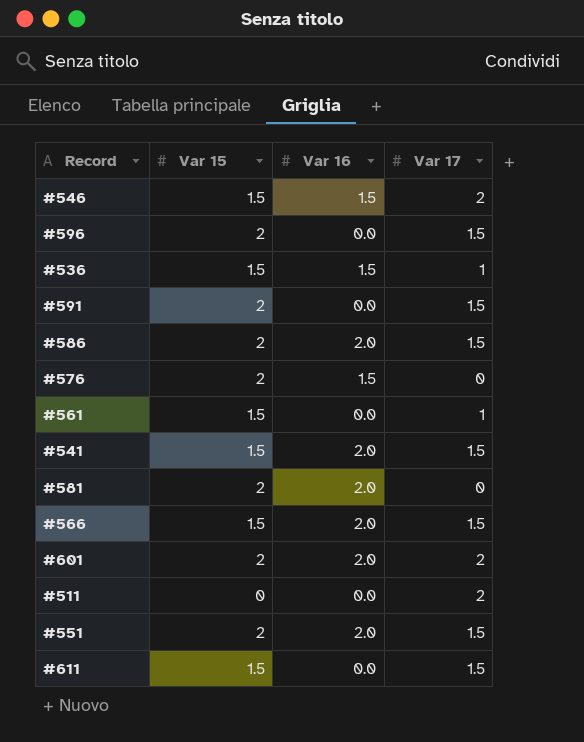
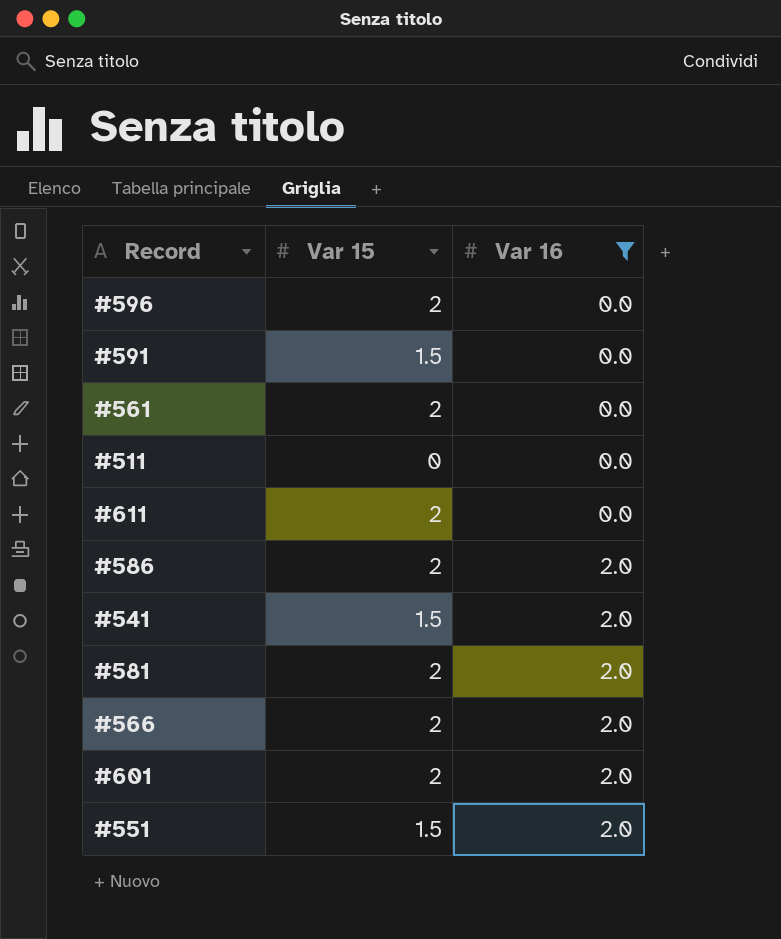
filter: none -> Var 16 != 1.5
row order: none -> Var 16 ascending
column Var 17 | position: 4 -> none
#591 | Var 15: 2 -> 1.5
#561 | Var 15: 1.5 -> 2
#611 | Var 15: 1.5 -> 2
#566 | Var 15: 1.5 -> 2
#551 | Var 15: 2 -> 1.5

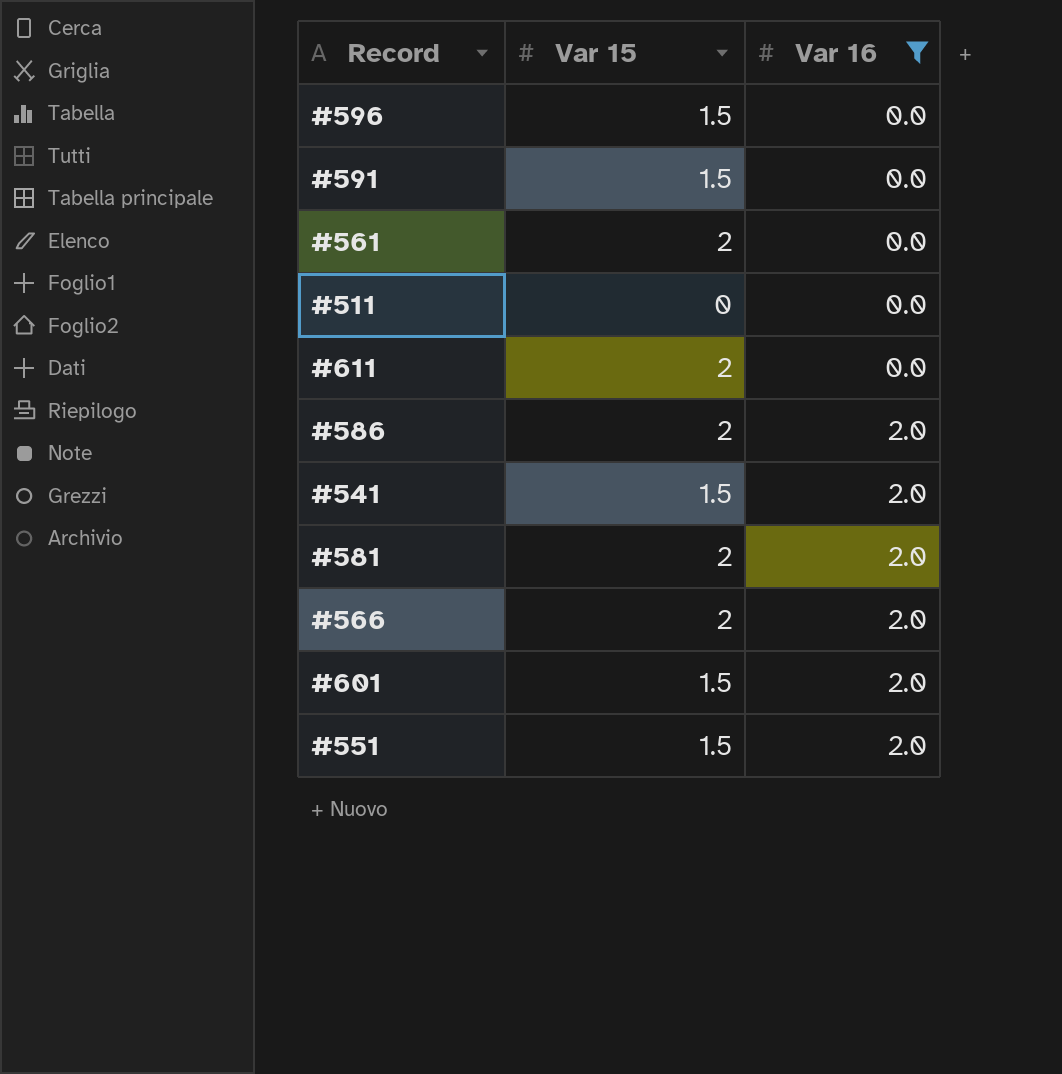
#596 | Var 15: 2 -> 1.5
#601 | Var 15: 2 -> 1.5

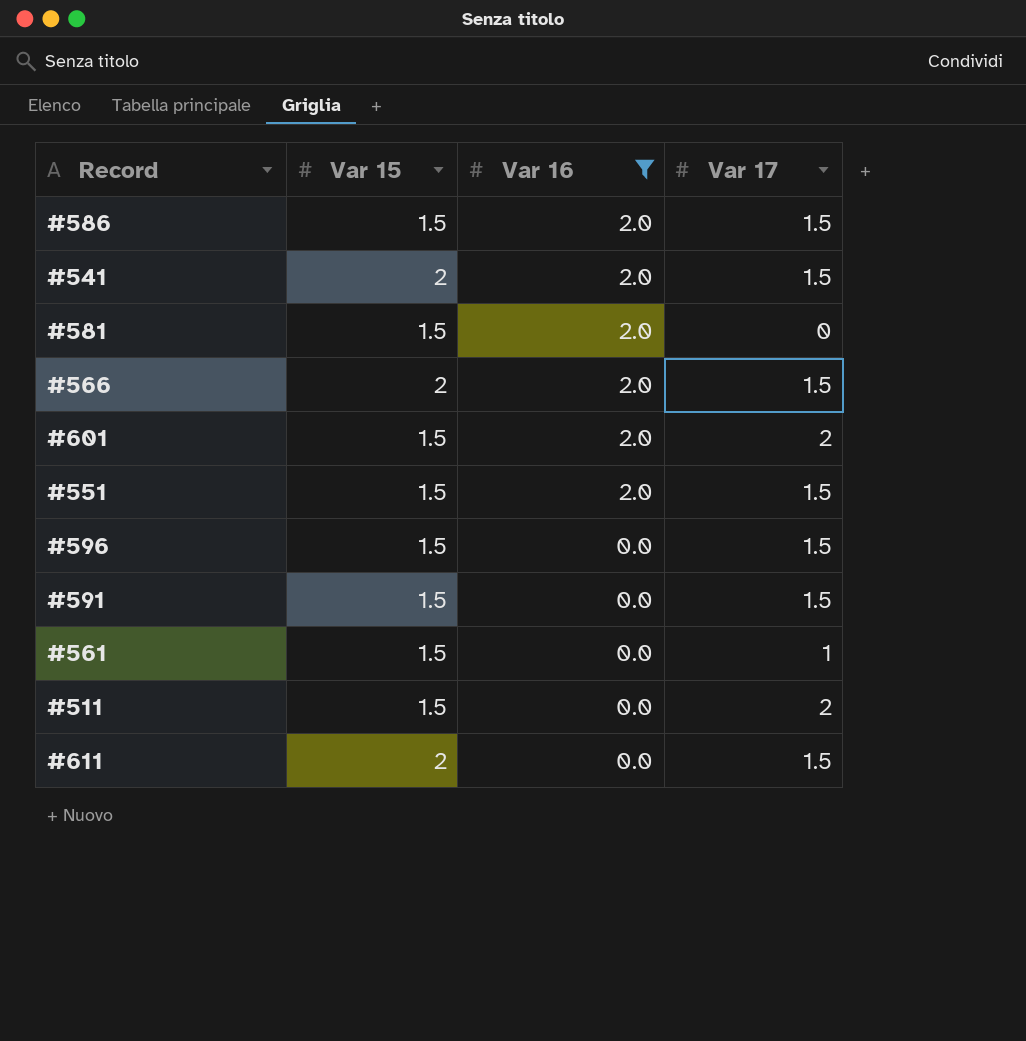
row order: Var 16 ascending -> Var 16 descending
column Var 17 | position: none -> 4
#586 | Var 15: 2 -> 1.5
#541 | Var 15: 1.5 -> 2
#581 | Var 15: 2 -> 1.5
#561 | Var 15: 2 -> 1.5
#511 | Var 15: 0 -> 1.5

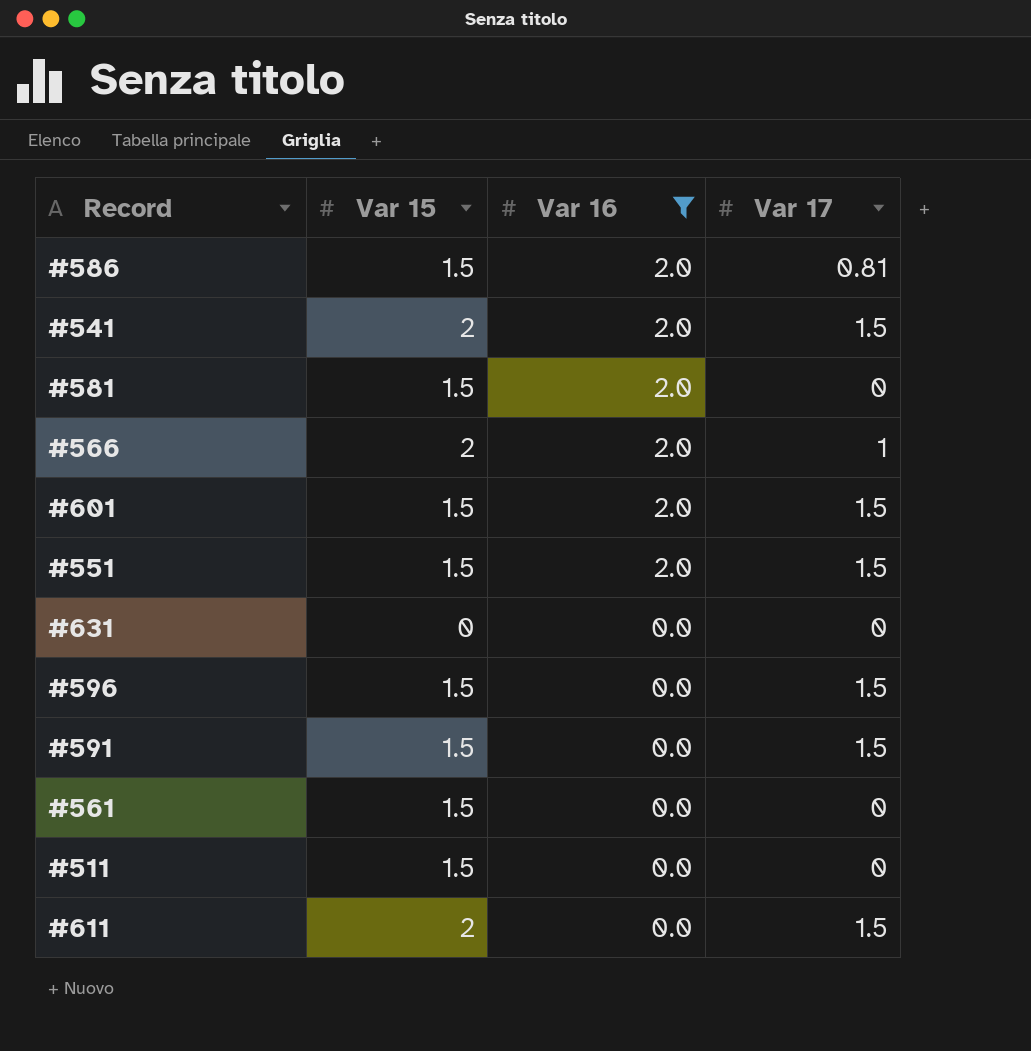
#586 | Var 17: 1.5 -> 0.81
#566 | Var 17: 1.5 -> 1
#601 | Var 17: 2 -> 1.5
row #631: none -> 0 | 0.0 | 0
#561 | Var 17: 1 -> 0
#511 | Var 17: 2 -> 0

